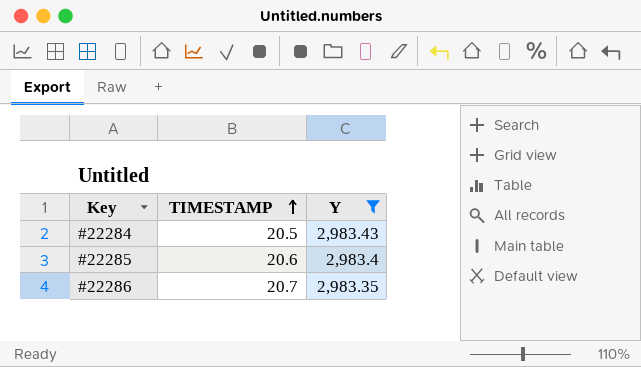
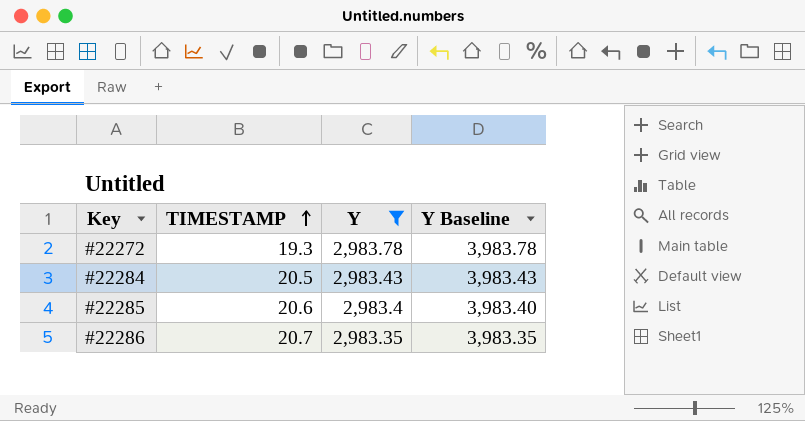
column Y Baseline | formula: none -> [Y] + 1000
row #22272: none -> 19.3 | 2,983.78 | 3,983.78

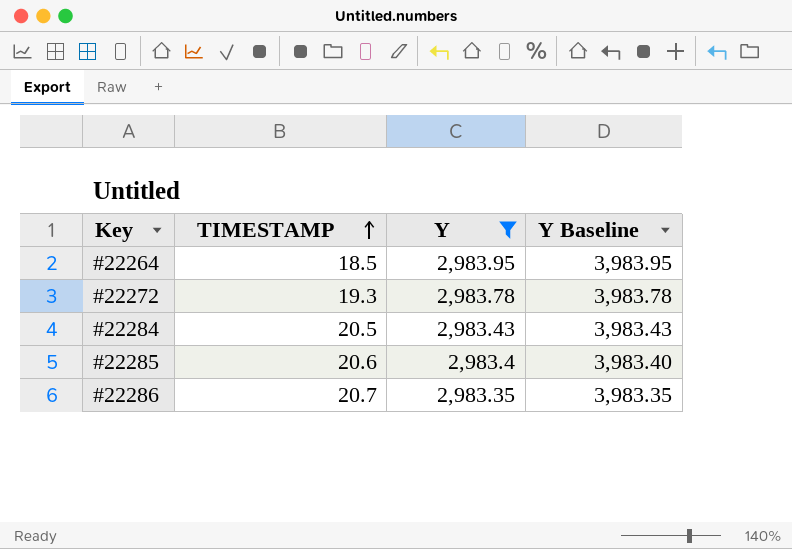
row #22264: none -> 18.5 | 2,983.95 | 3,983.95

